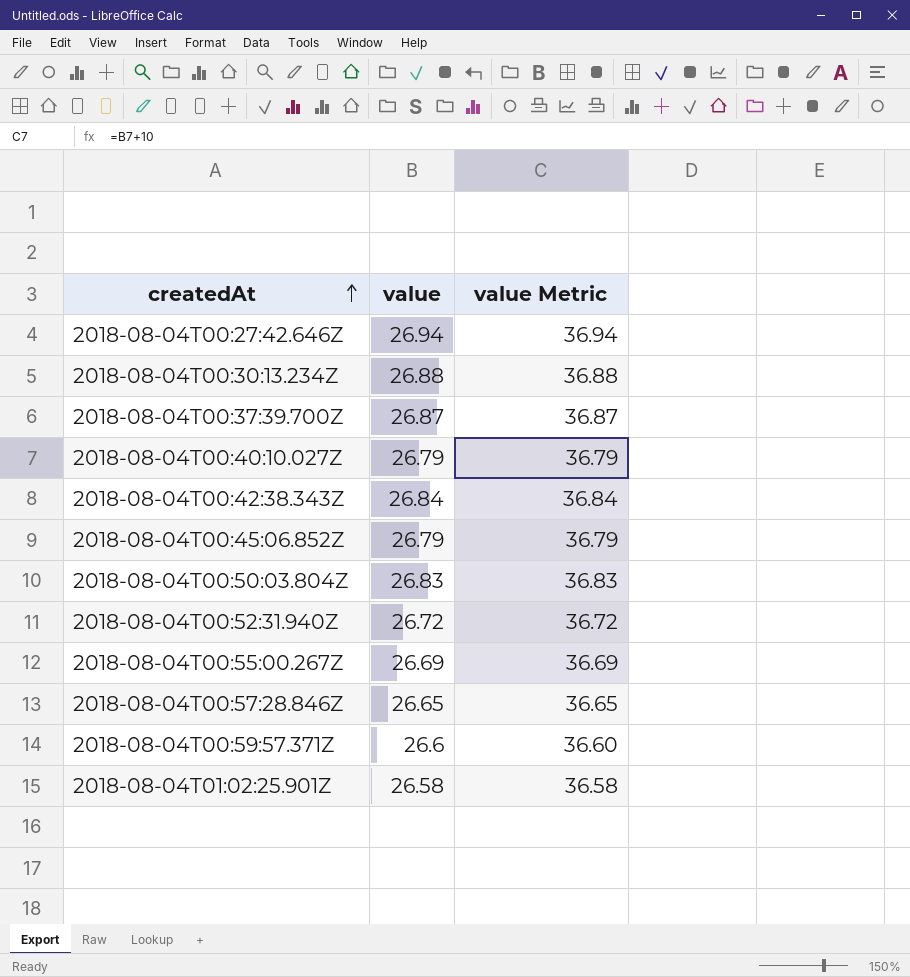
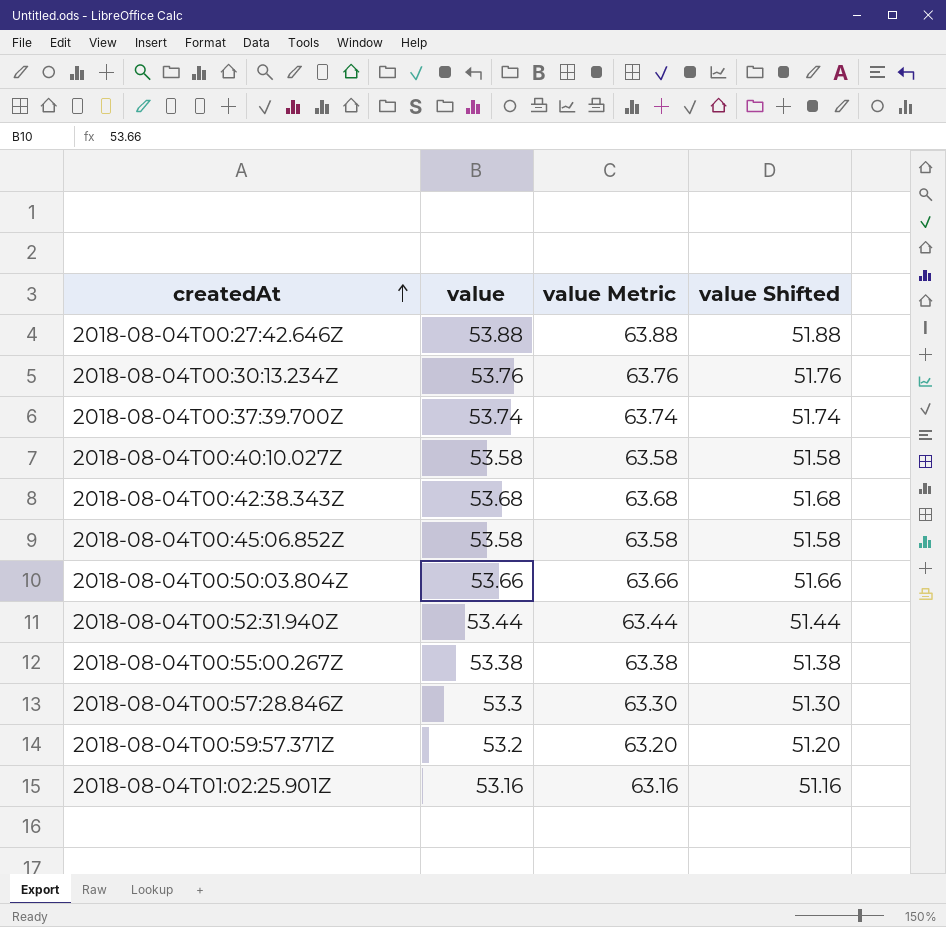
column value Shifted | formula: none -> [value] - 2
2018-08-04T00:27:42.646Z | value: 26.94 -> 53.88
2018-08-04T00:27:42.646Z | value Metric: 36.94 -> 63.88
2018-08-04T00:30:13.234Z | value: 26.88 -> 53.76
2018-08-04T00:30:13.234Z | value Metric: 36.88 -> 63.76
2018-08-04T00:37:39.700Z | value: 26.87 -> 53.74
2018-08-04T00:37:39.700Z | value Metric: 36.87 -> 63.74
2018-08-04T00:40:10.027Z | value: 26.79 -> 53.58
2018-08-04T00:40:10.027Z | value Metric: 36.79 -> 63.58
2018-08-04T00:42:38.343Z | value: 26.84 -> 53.68
2018-08-04T00:42:38.343Z | value Metric: 36.84 -> 63.68
2018-08-04T00:45:06.852Z | value: 26.79 -> 53.58
2018-08-04T00:45:06.852Z | value Metric: 36.79 -> 63.58
2018-08-04T00:50:03.804Z | value: 26.83 -> 53.66
2018-08-04T00:50:03.804Z | value Metric: 36.83 -> 63.66
2018-08-04T00:52:31.940Z | value: 26.72 -> 53.44
2018-08-04T00:52:31.940Z | value Metric: 36.72 -> 63.44
2018-08-04T00:55:00.267Z | value: 26.69 -> 53.38
2018-08-04T00:55:00.267Z | value Metric: 36.69 -> 63.38
2018-08-04T00:57:28.846Z | value: 26.65 -> 53.3
2018-08-04T00:57:28.846Z | value Metric: 36.65 -> 63.30
2018-08-04T00:59:57.371Z | value: 26.6 -> 53.2
2018-08-04T00:59:57.371Z | value Metric: 36.60 -> 63.20
2018-08-04T01:02:25.901Z | value: 26.58 -> 53.16
2018-08-04T01:02:25.901Z | value Metric: 36.58 -> 63.16

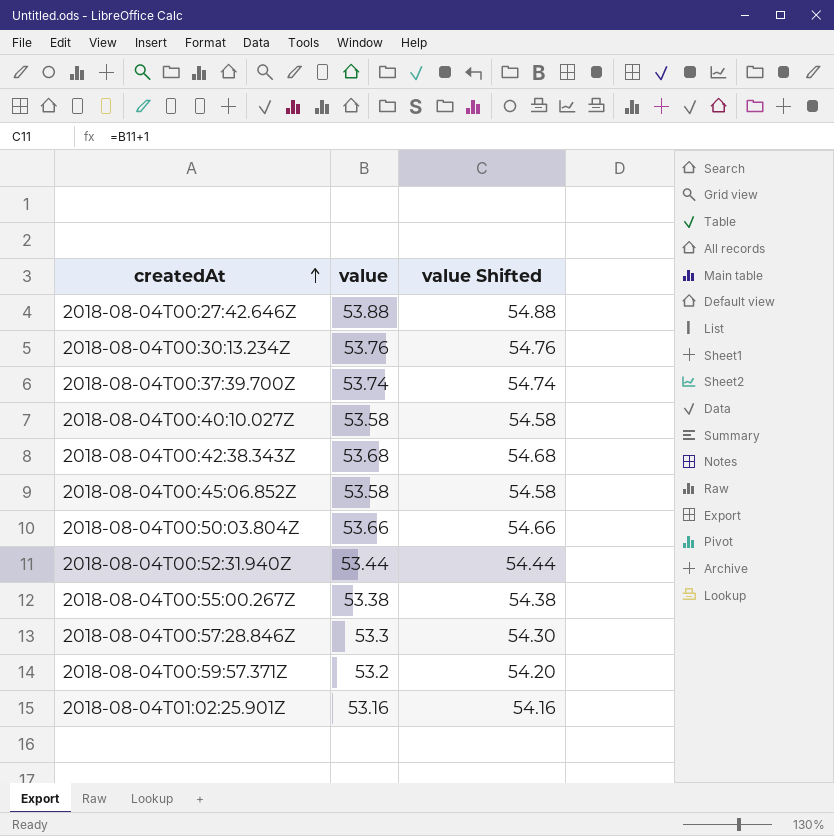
column value Metric | formula: [value] + 10 -> none
column value Shifted | formula: [value] - 2 -> [value] + 1

